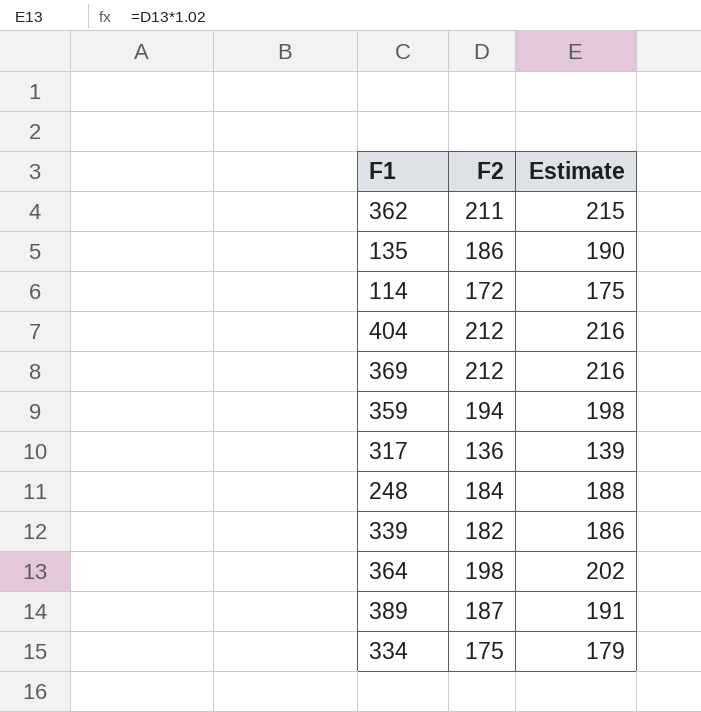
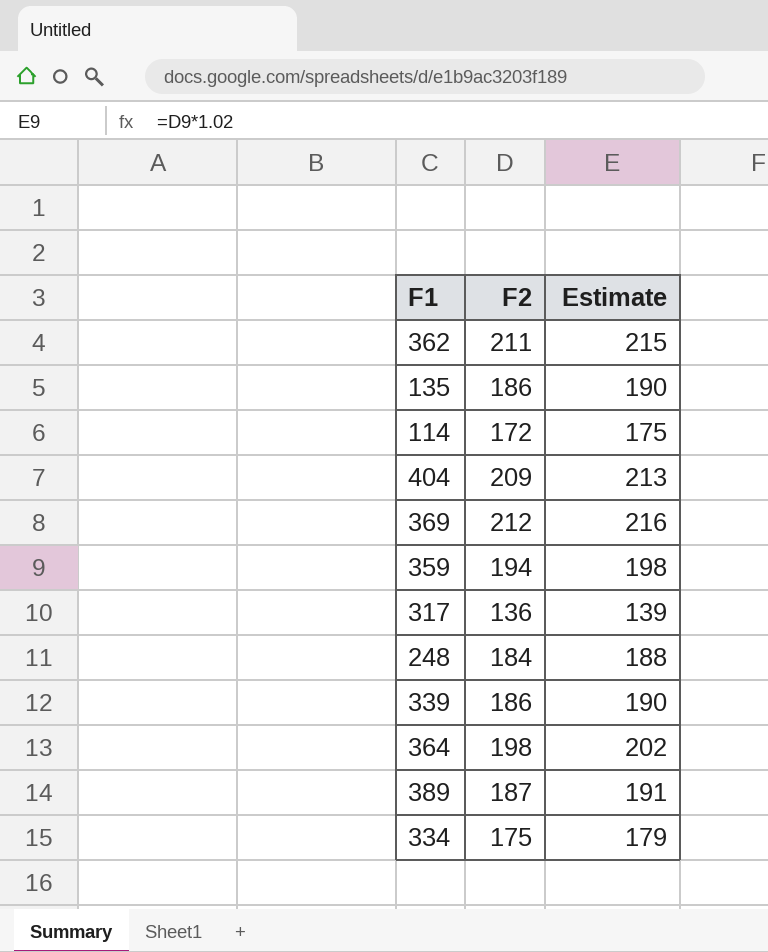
404 | F2: 212 -> 209
404 | Estimate: 216 -> 213
339 | F2: 182 -> 186
339 | Estimate: 186 -> 190

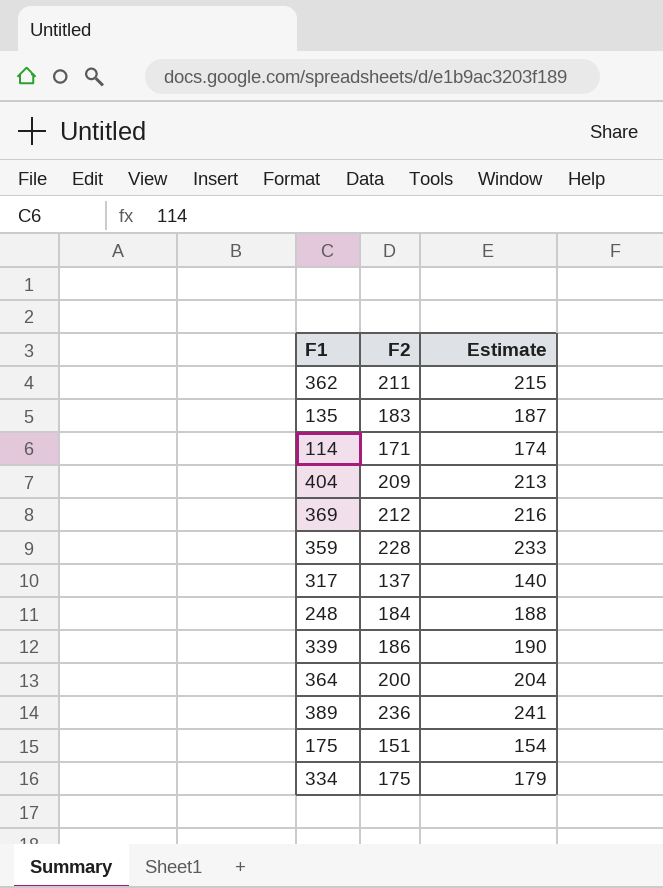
135 | F2: 186 -> 183
135 | Estimate: 190 -> 187
114 | F2: 172 -> 171
114 | Estimate: 175 -> 174
359 | F2: 194 -> 228
359 | Estimate: 198 -> 233
317 | F2: 136 -> 137
317 | Estimate: 139 -> 140
364 | F2: 198 -> 200
364 | Estimate: 202 -> 204
389 | F2: 187 -> 236
389 | Estimate: 191 -> 241
row 175: none -> 151 | 154

